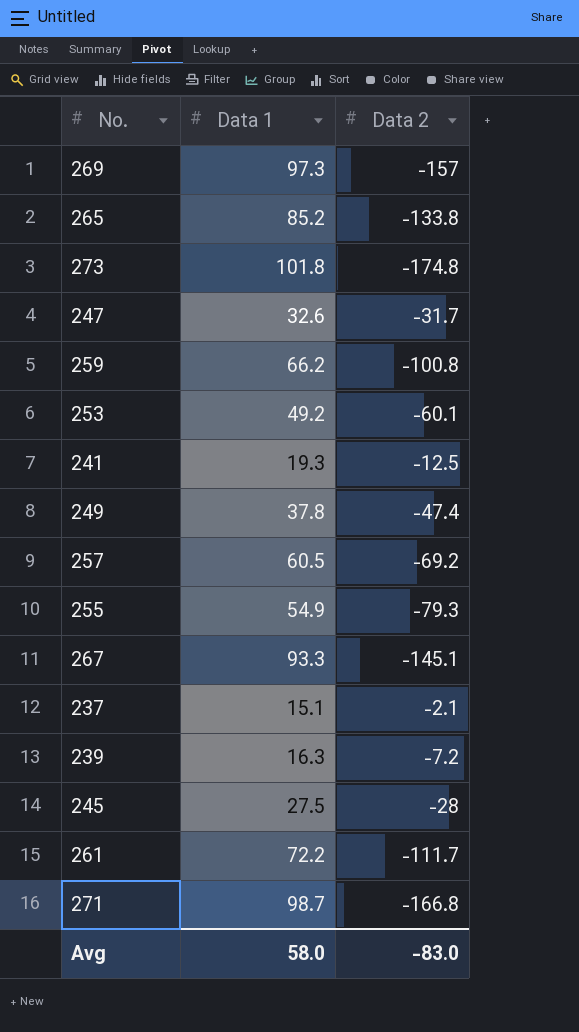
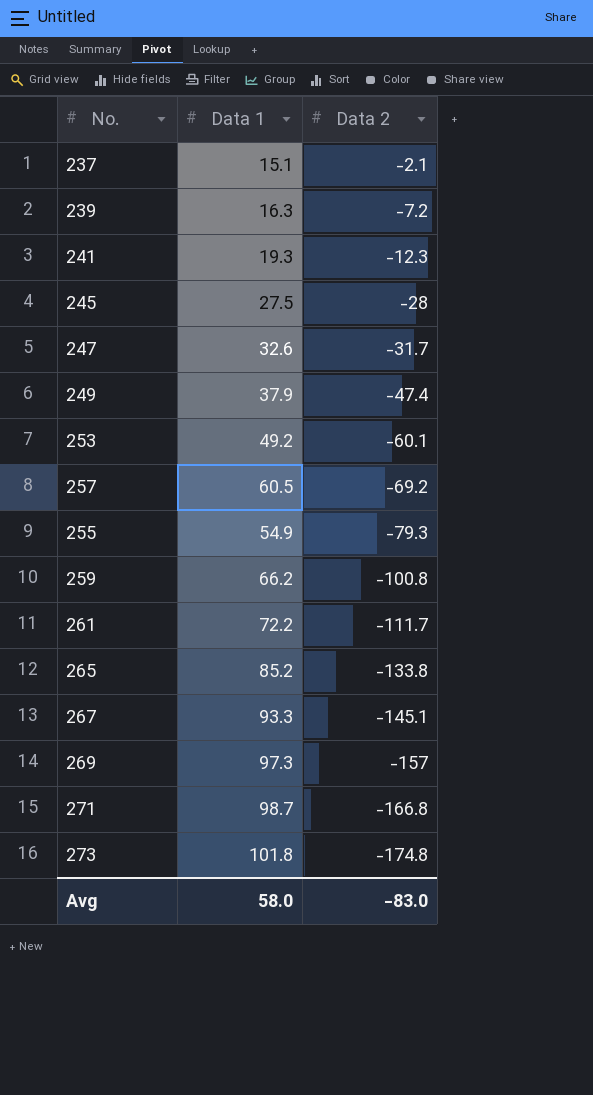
row order: none -> Data 2 descending
241 | Data 2: -12.5 -> -12.3
249 | Data 1: 37.8 -> 37.9

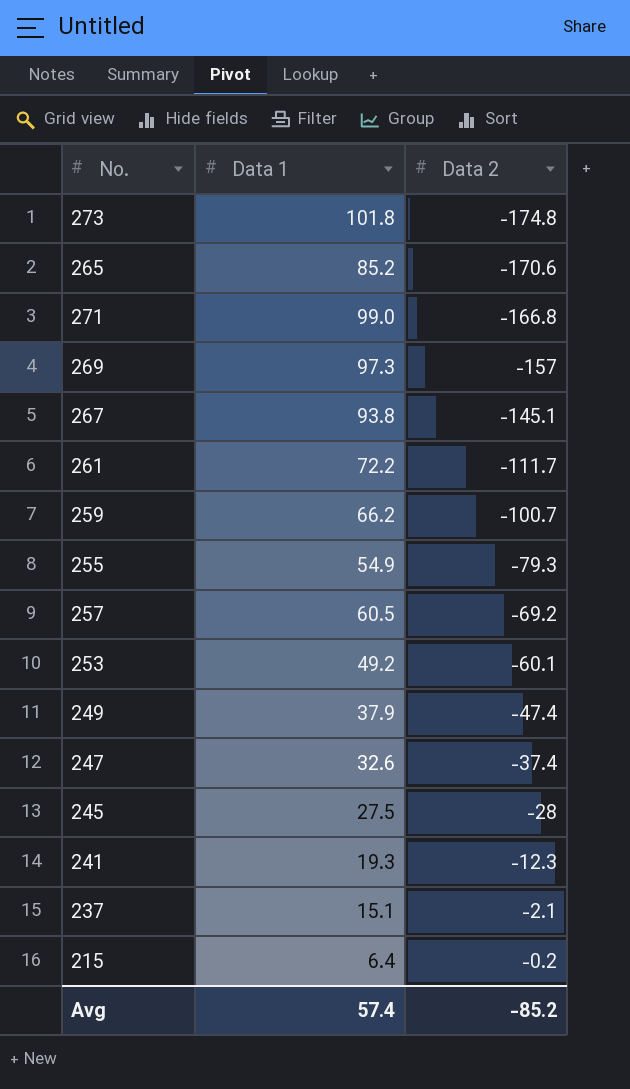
row order: Data 2 descending -> Data 2 ascending
row 239: 16.3 | -7.2 -> none
265 | Data 2: -133.8 -> -170.6
271 | Data 1: 98.7 -> 99.0
267 | Data 1: 93.3 -> 93.8
259 | Data 2: -100.8 -> -100.7
247 | Data 2: -31.7 -> -37.4
row 215: none -> 6.4 | -0.2
Avg | Data 1: 58.0 -> 57.4
Avg | Data 2: -83.0 -> -85.2

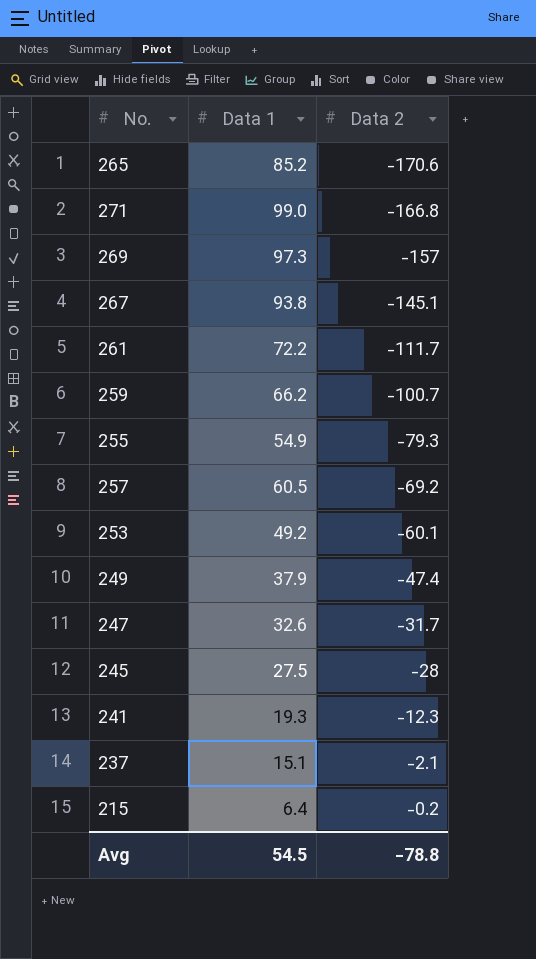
row 273: 101.8 | -174.8 -> none
247 | Data 2: -37.4 -> -31.7
Avg | Data 1: 57.4 -> 54.5
Avg | Data 2: -85.2 -> -78.8

